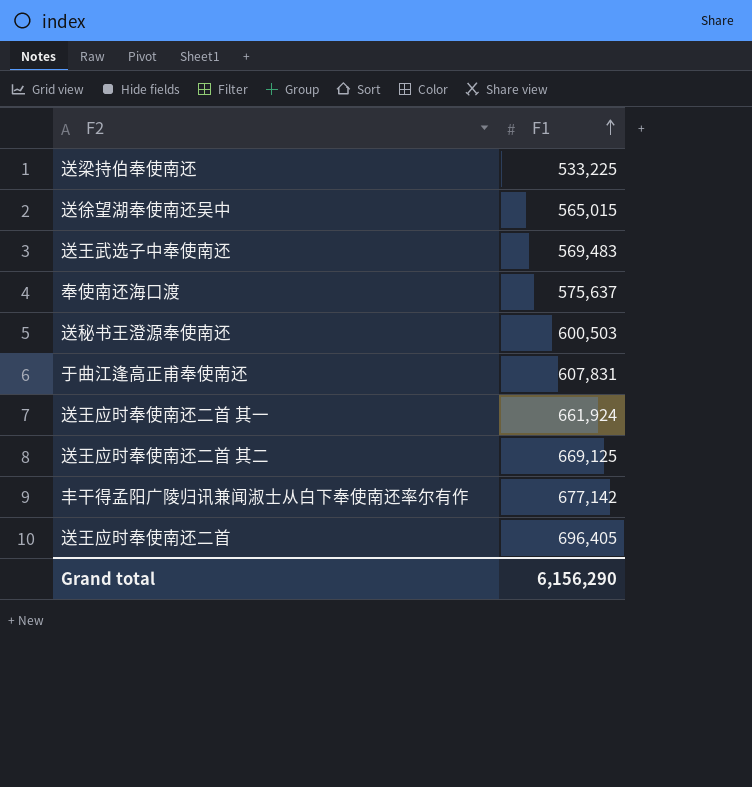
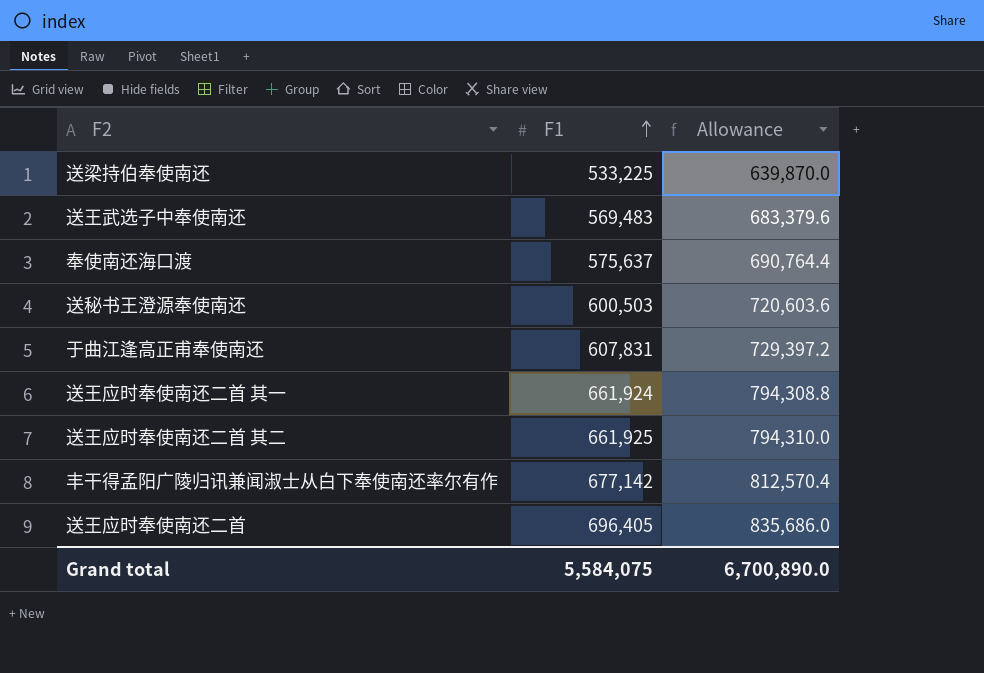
column Allowance | formula: none -> [F1] * 1.2
row 送徐望湖奉使南还吴中: 565,015 -> none
送王应时奉使南还二首 其二 | F1: 669,125 -> 661,925
Grand total | F1: 6,156,290 -> 5,584,075

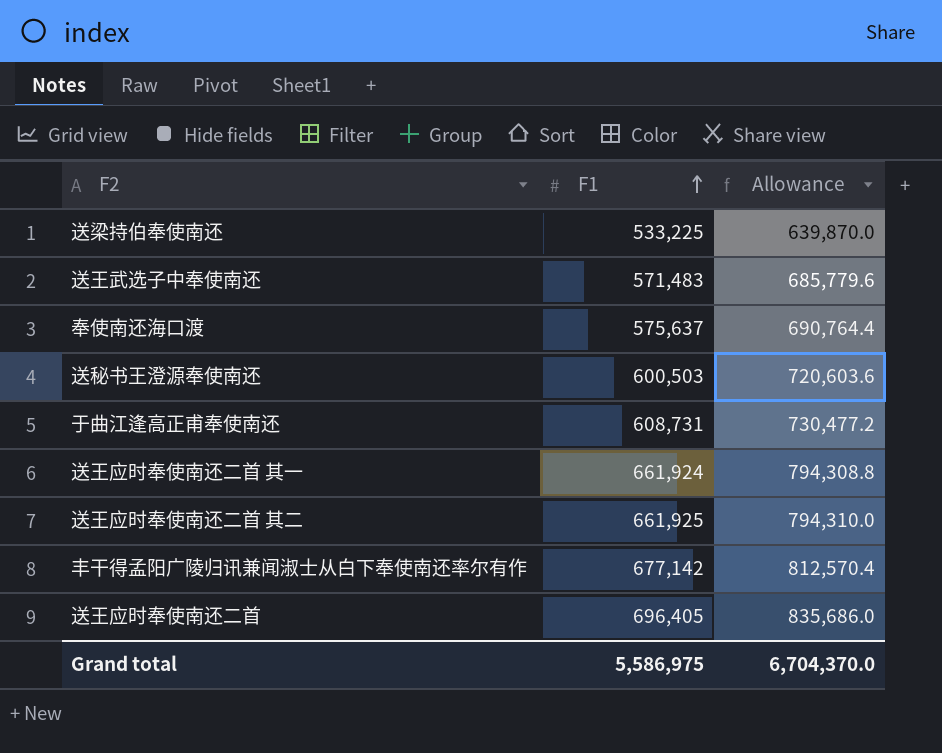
送王武选子中奉使南还 | F1: 569,483 -> 571,483
送王武选子中奉使南还 | Allowance: 683,379.6 -> 685,779.6
于曲江逢高正甫奉使南还 | F1: 607,831 -> 608,731
于曲江逢高正甫奉使南还 | Allowance: 729,397.2 -> 730,477.2
Grand total | F1: 5,584,075 -> 5,586,975
Grand total | Allowance: 6,700,890.0 -> 6,704,370.0

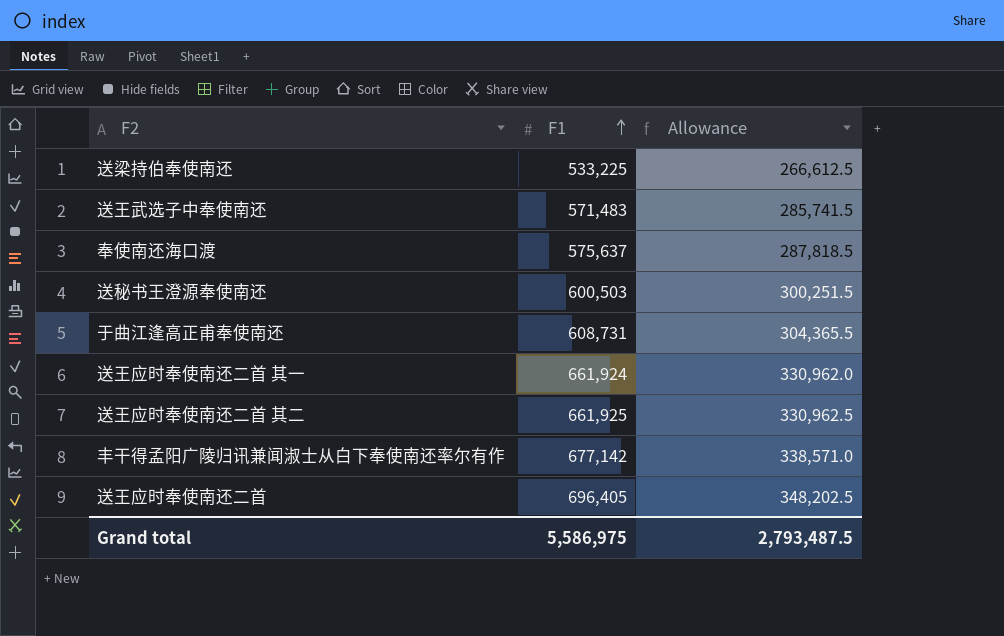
column Allowance | formula: [F1] * 1.2 -> [F1] * 0.5
Grand total | Allowance: 6,704,370.0 -> 2,793,487.5

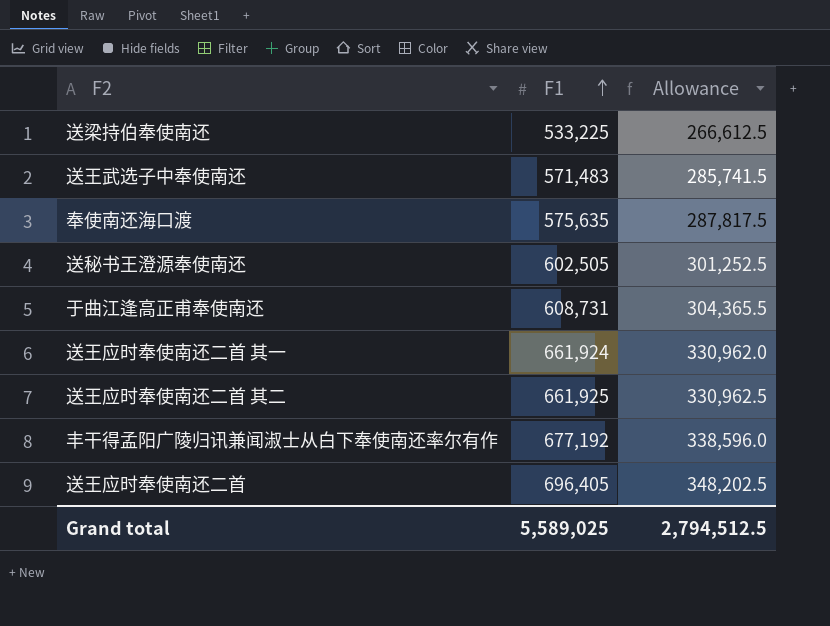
奉使南还海口渡 | F1: 575,637 -> 575,635
奉使南还海口渡 | Allowance: 287,818.5 -> 287,817.5
送秘书王澄源奉使南还 | F1: 600,503 -> 602,505
送秘书王澄源奉使南还 | Allowance: 300,251.5 -> 301,252.5
丰干得孟阳广陵归讯兼闻淑士从白下奉使南还率尔有作 | F1: 677,142 -> 677,192
丰干得孟阳广陵归讯兼闻淑士从白下奉使南还率尔有作 | Allowance: 338,571.0 -> 338,596.0
Grand total | F1: 5,586,975 -> 5,589,025
Grand total | Allowance: 2,793,487.5 -> 2,794,512.5

